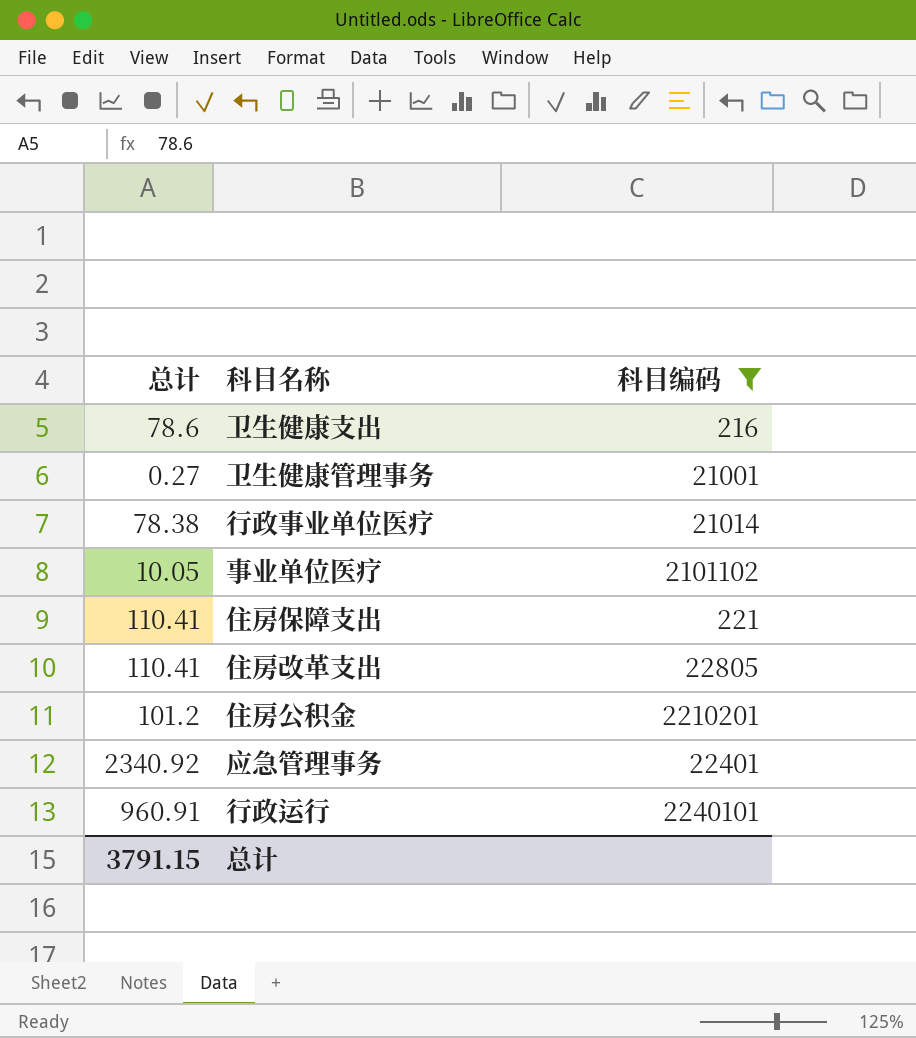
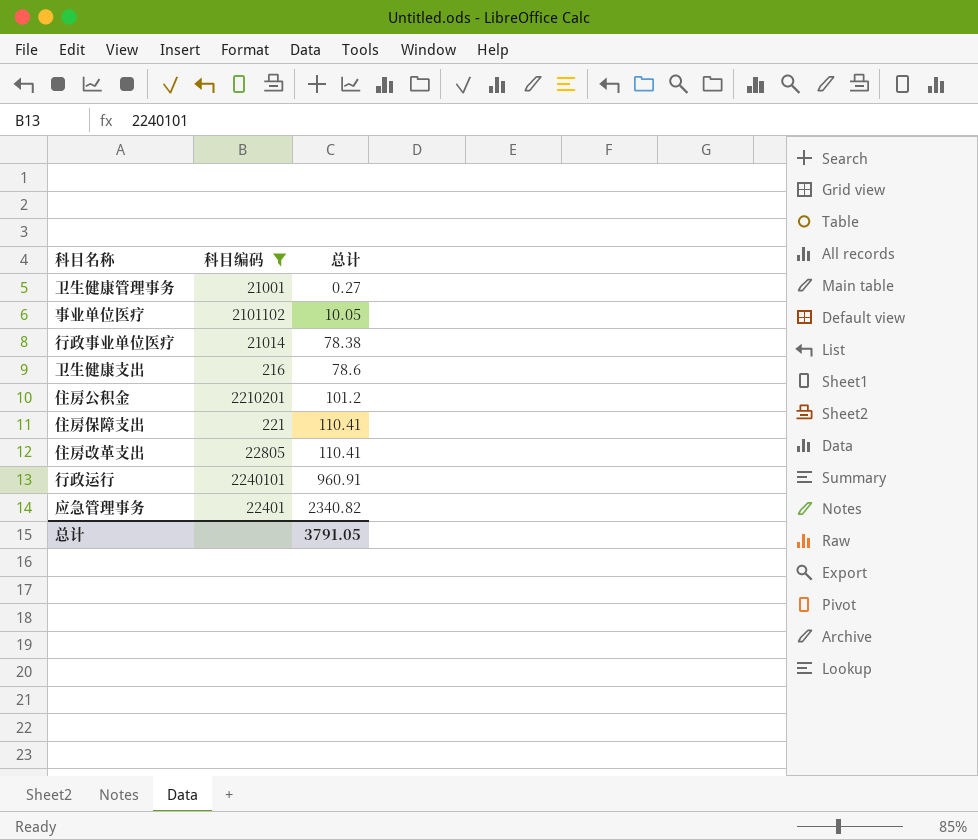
row order: none -> 总计 ascending
column 总计 | position: 1 -> 3
应急管理事务 | 总计: 2340.92 -> 2340.82
总计 | 总计: 3791.15 -> 3791.05

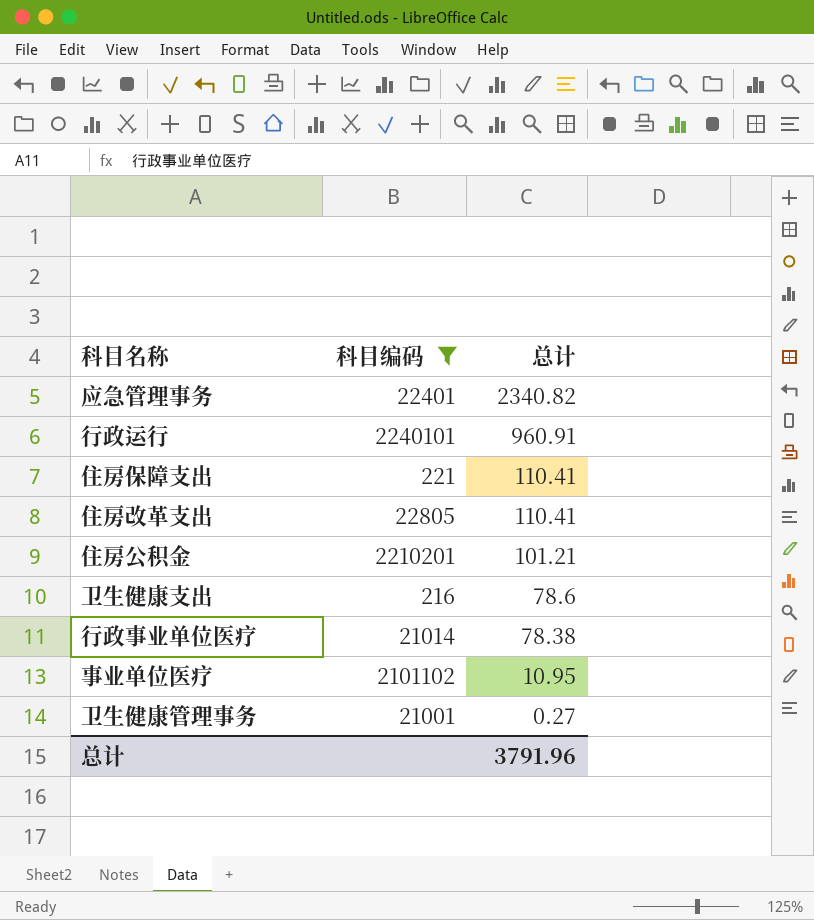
row order: 总计 ascending -> 总计 descending
住房公积金 | 总计: 101.2 -> 101.21
事业单位医疗 | 总计: 10.05 -> 10.95
总计 | 总计: 3791.05 -> 3791.96

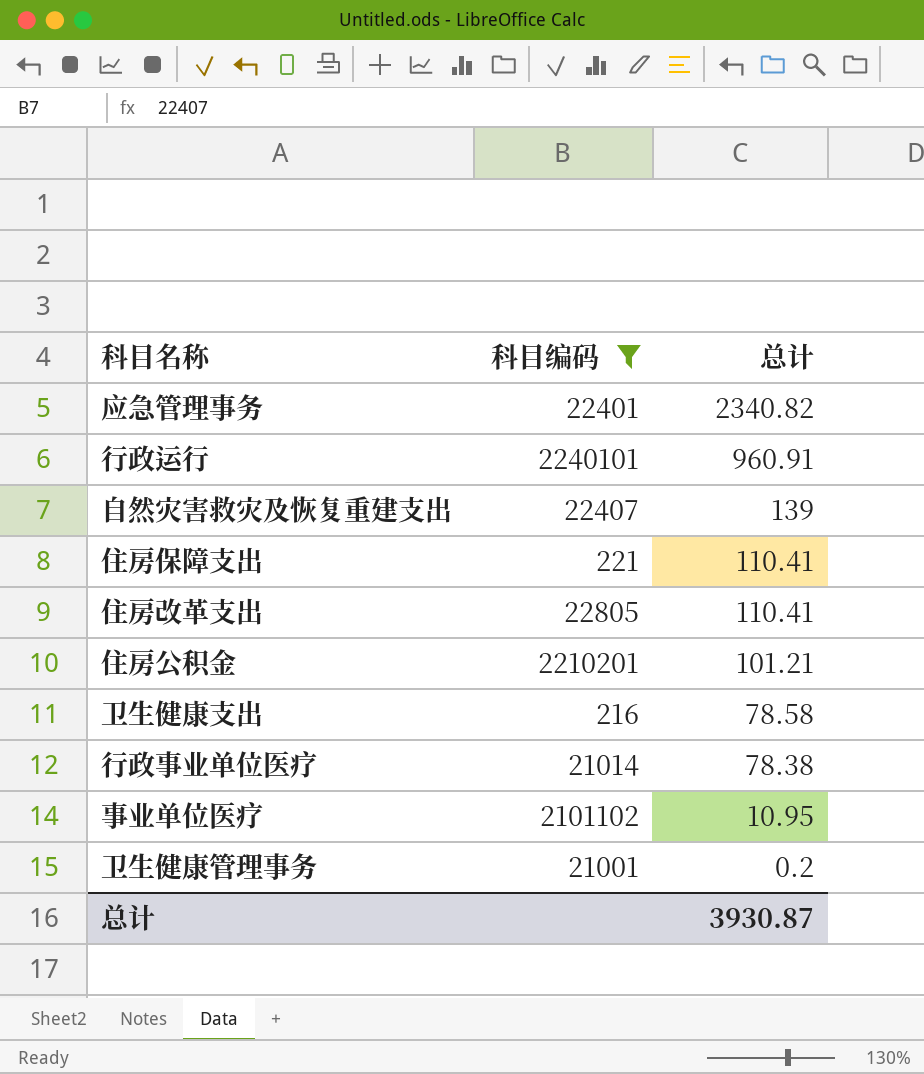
row 自然灾害救灾及恢复重建支出: none -> 22407 | 139
卫生健康支出 | 总计: 78.6 -> 78.58
卫生健康管理事务 | 总计: 0.27 -> 0.2
总计 | 总计: 3791.96 -> 3930.87

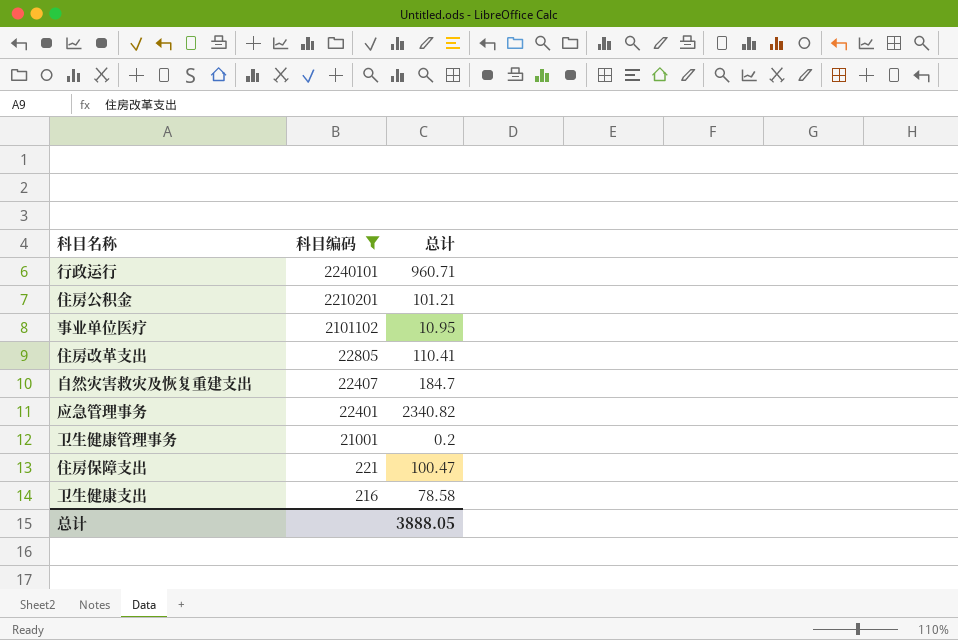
row order: 总计 descending -> 科目编码 descending
row 行政事业单位医疗: 21014 | 78.38 -> none
行政运行 | 总计: 960.91 -> 960.71
自然灾害救灾及恢复重建支出 | 总计: 139 -> 184.7
住房保障支出 | 总计: 110.41 -> 100.47
总计 | 总计: 3930.87 -> 3888.05

